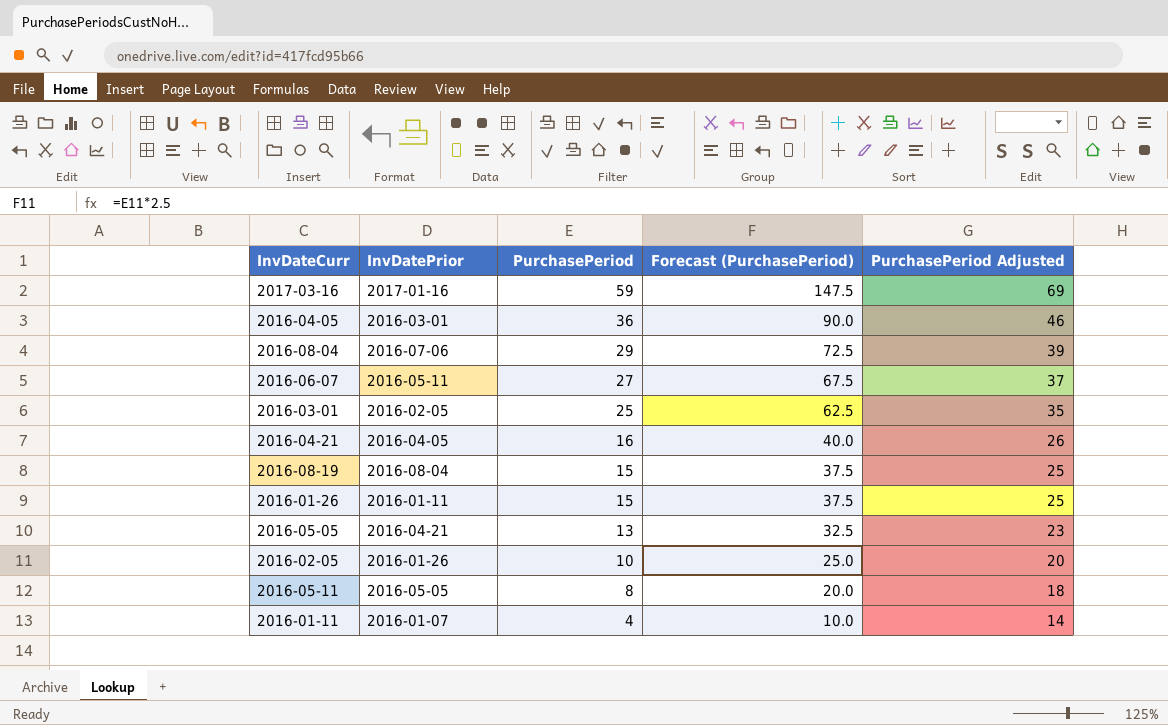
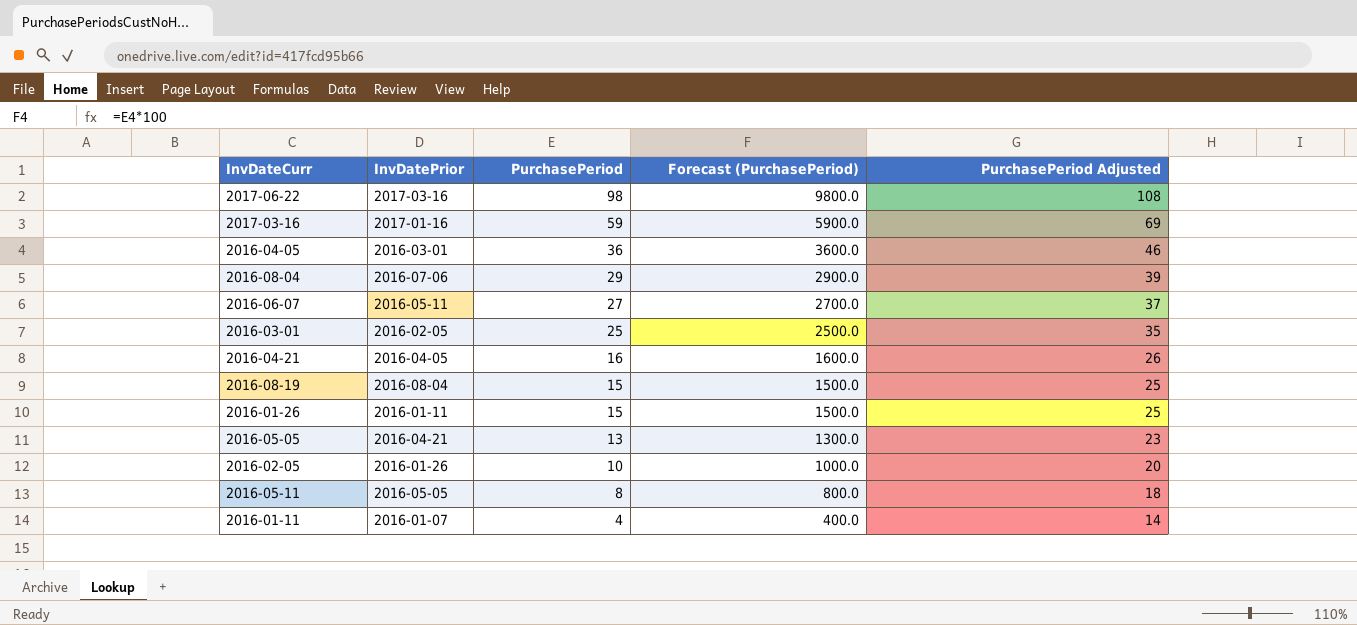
column Forecast (PurchasePeriod) | formula: [PurchasePeriod] * 2.5 -> [PurchasePeriod] * 100
row 2017-06-22: none -> 2017-03-16 | 98 | 9800.0 | 108

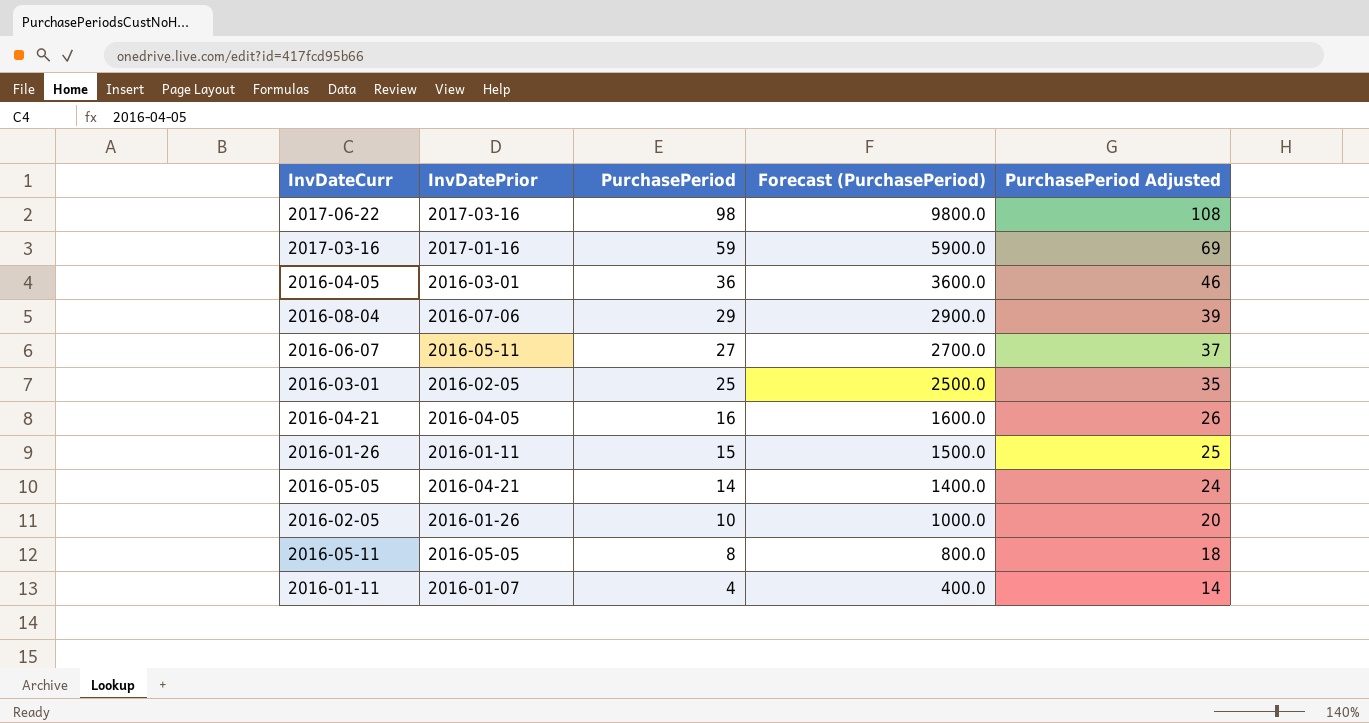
row 2016-08-19: 2016-08-04 | 15 | 1500.0 | 25 -> none
2016-05-05 | PurchasePeriod: 13 -> 14
2016-05-05 | Forecast (PurchasePeriod): 1300.0 -> 1400.0
2016-05-05 | PurchasePeriod Adjusted: 23 -> 24

